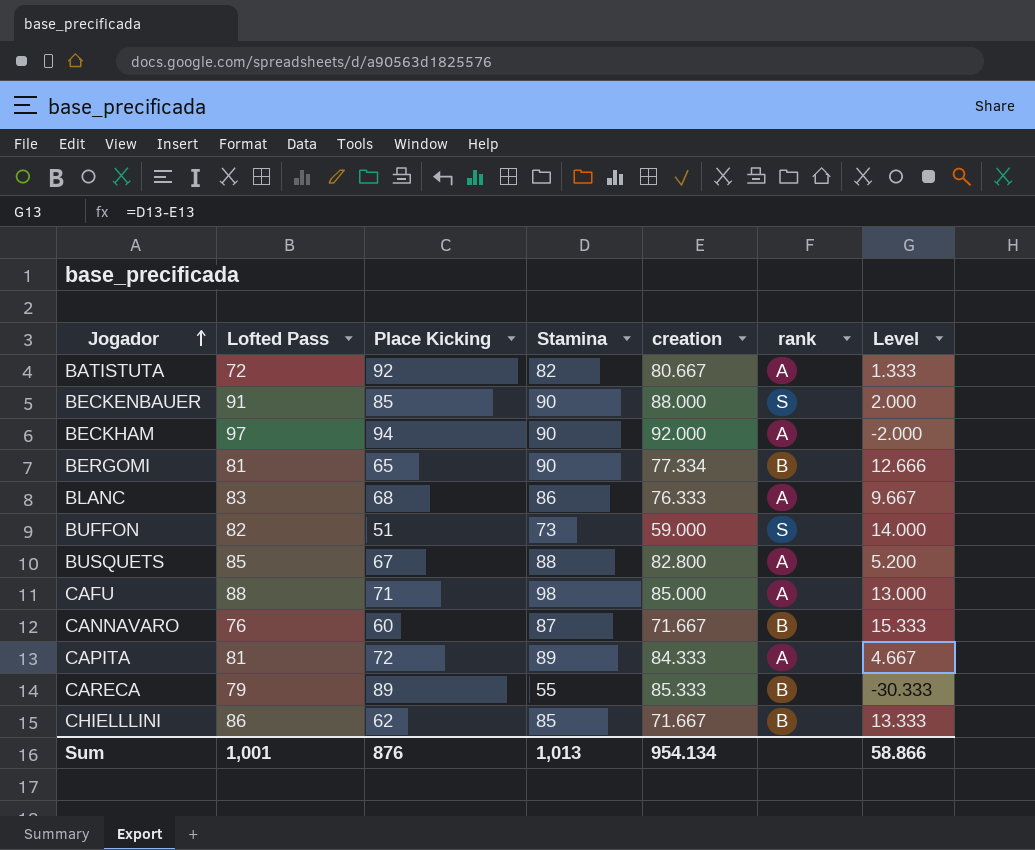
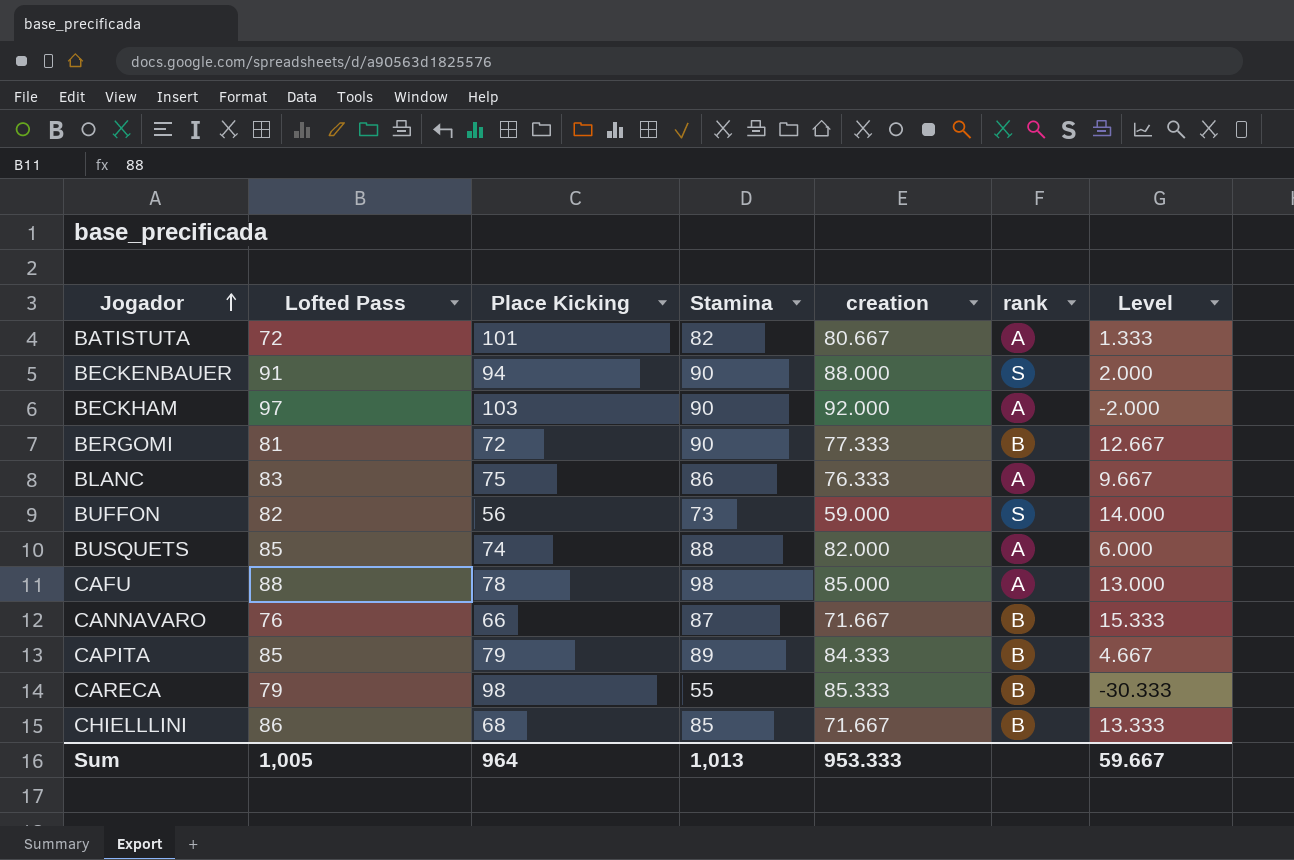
BATISTUTA | Place Kicking: 92 -> 101
BECKENBAUER | Place Kicking: 85 -> 94
BECKHAM | Place Kicking: 94 -> 103
BERGOMI | Place Kicking: 65 -> 72
BERGOMI | creation: 77.334 -> 77.333
BERGOMI | Level: 12.666 -> 12.667
BLANC | Place Kicking: 68 -> 75
BUFFON | Place Kicking: 51 -> 56
BUSQUETS | Place Kicking: 67 -> 74
BUSQUETS | creation: 82.800 -> 82.000
BUSQUETS | Level: 5.200 -> 6.000
CAFU | Place Kicking: 71 -> 78
CANNAVARO | Place Kicking: 60 -> 66
CAPITA | Lofted Pass: 81 -> 85
CAPITA | Place Kicking: 72 -> 79
CAPITA | rank: A -> B
CARECA | Place Kicking: 89 -> 98
CHIELLLINI | Place Kicking: 62 -> 68
Sum | Lofted Pass: 1,001 -> 1,005
Sum | Place Kicking: 876 -> 964
Sum | creation: 954.134 -> 953.333
Sum | Level: 58.866 -> 59.667

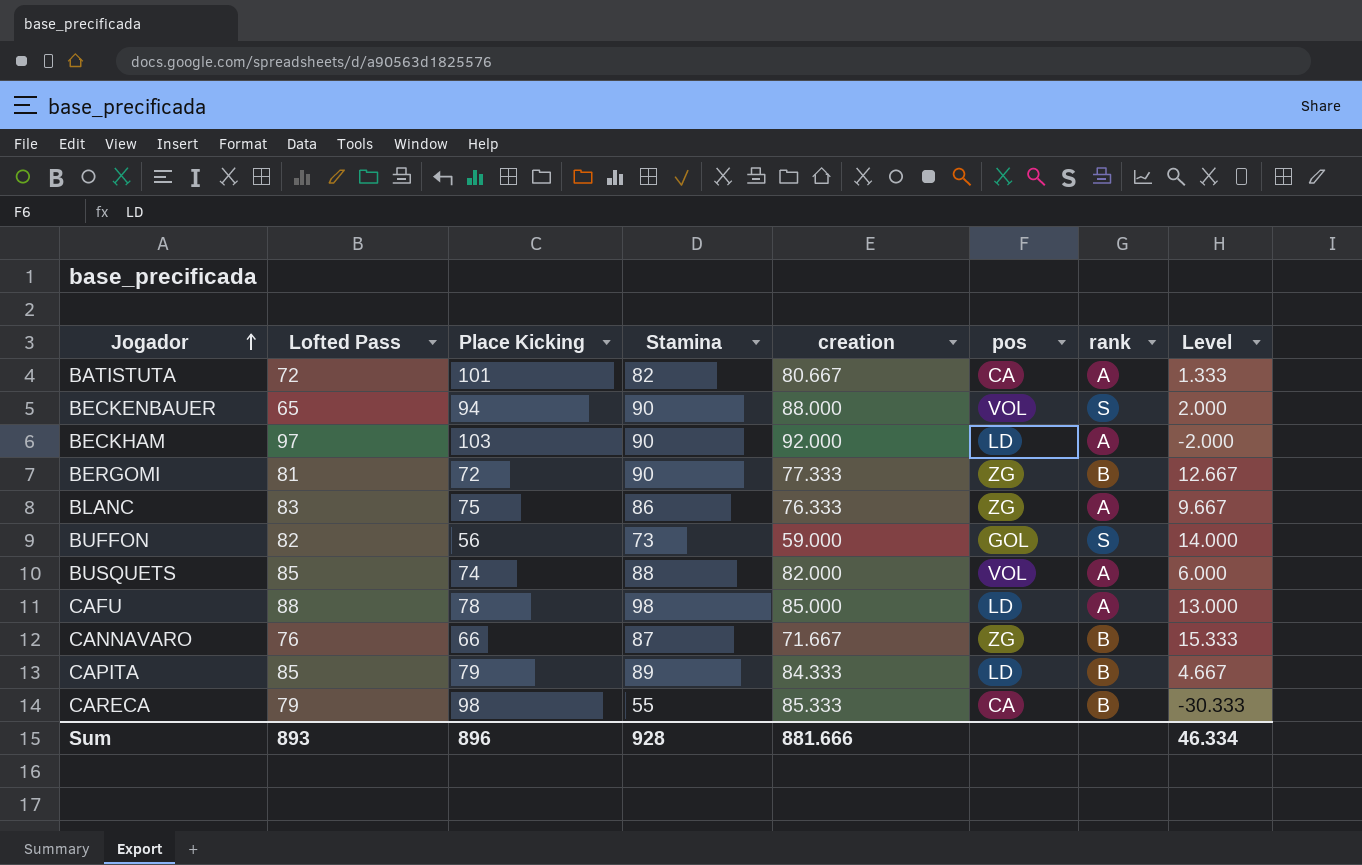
column pos | position: none -> 6
row CHIELLLINI: 86 | 68 | 85 | 71.667 | B | 13.333 -> none
BECKENBAUER | Lofted Pass: 91 -> 65
Sum | Lofted Pass: 1,005 -> 893
Sum | Place Kicking: 964 -> 896
Sum | Stamina: 1,013 -> 928
Sum | creation: 953.333 -> 881.666
Sum | Level: 59.667 -> 46.334

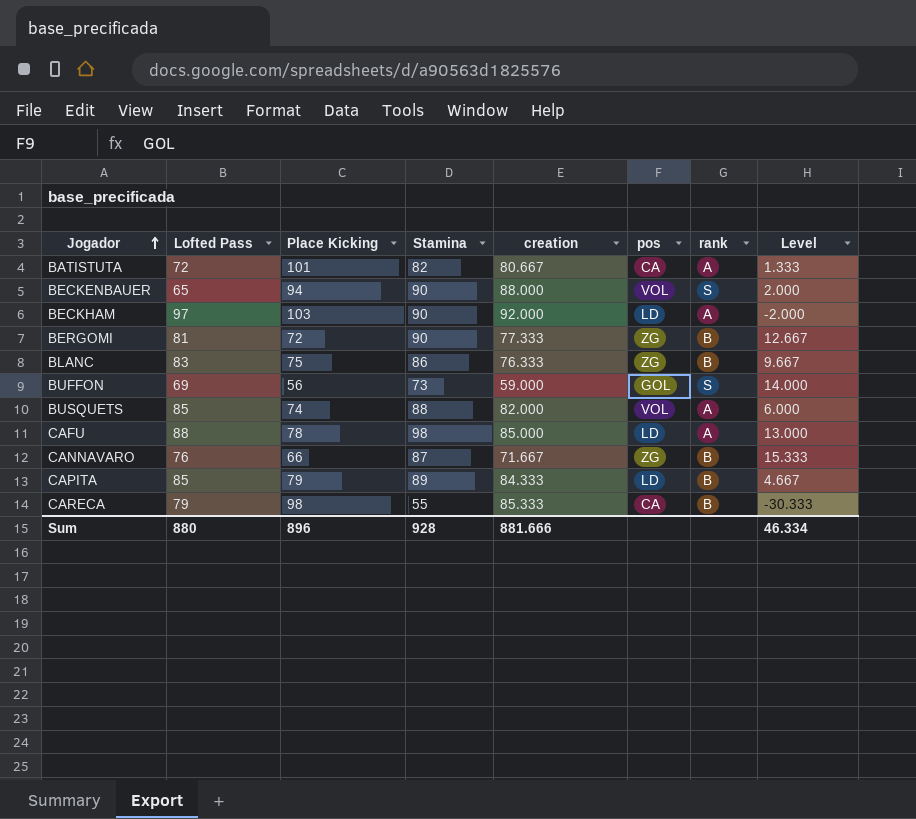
BLANC | rank: A -> B
BUFFON | Lofted Pass: 82 -> 69
Sum | Lofted Pass: 893 -> 880

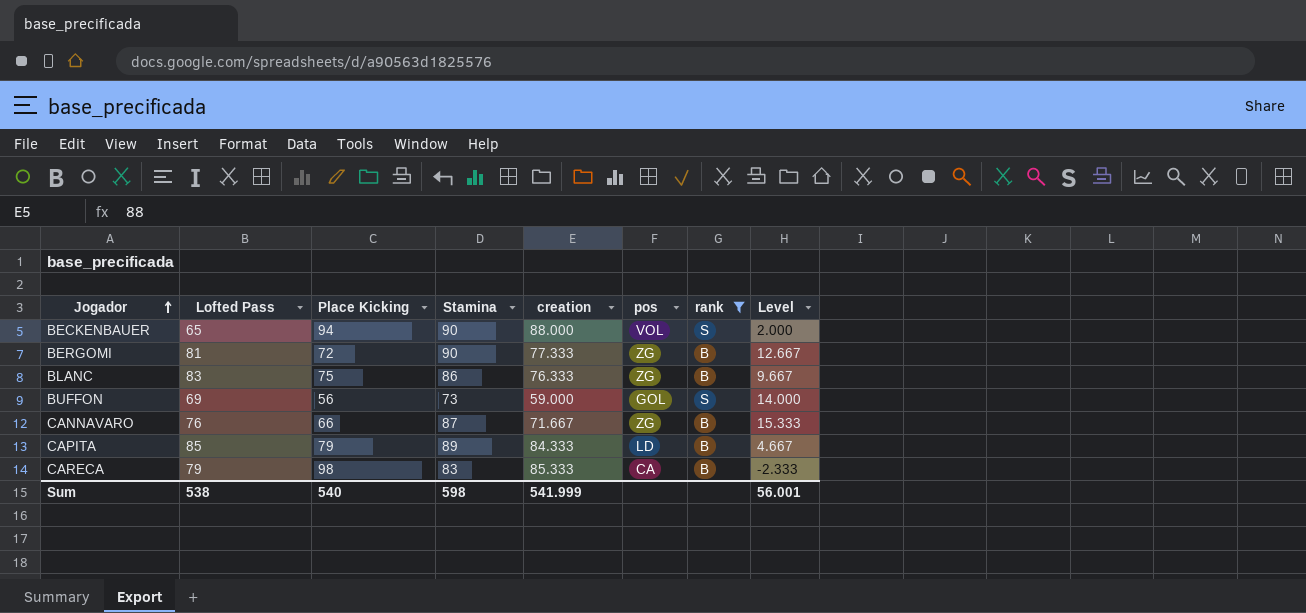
filter: none -> rank != A
CARECA | Stamina: 55 -> 83
CARECA | Level: -30.333 -> -2.333
Sum | Lofted Pass: 880 -> 538
Sum | Place Kicking: 896 -> 540
Sum | Stamina: 928 -> 598
Sum | creation: 881.666 -> 541.999
Sum | Level: 46.334 -> 56.001

